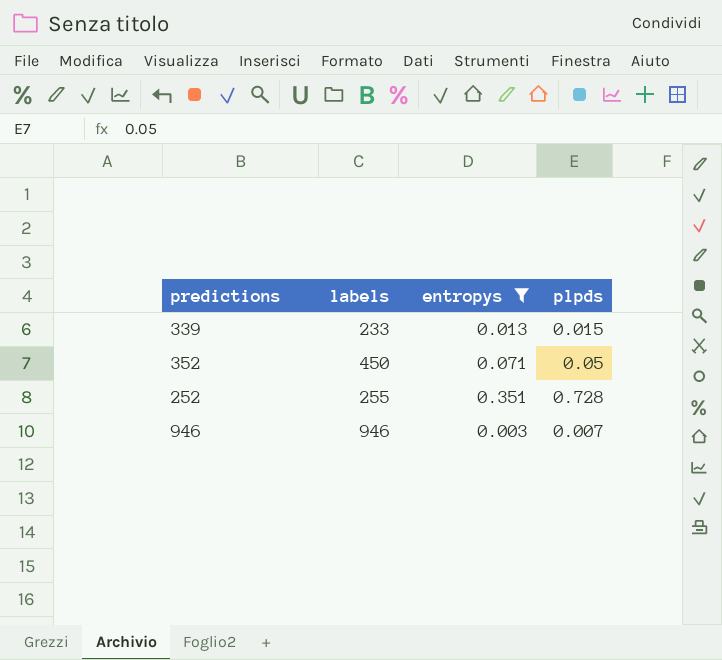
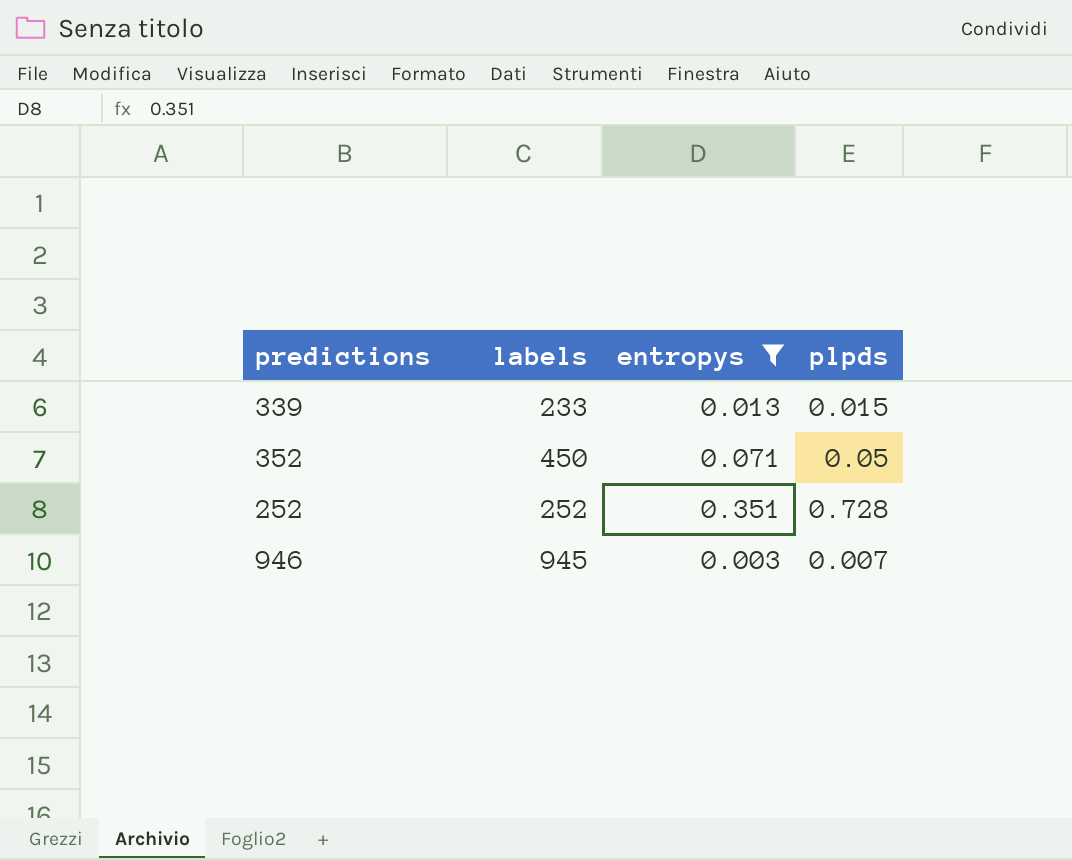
252 | labels: 255 -> 252
946 | labels: 946 -> 945

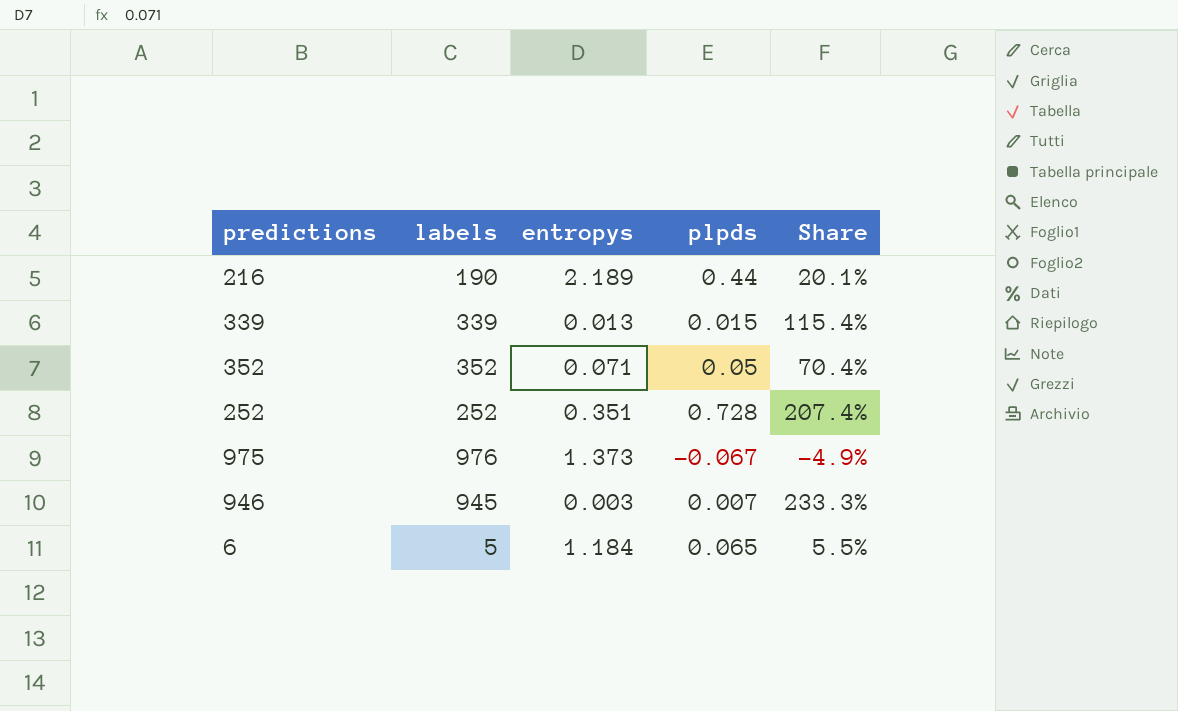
filter: entropys <= 0.351 -> none
column Share | formula: none -> [plpds] / [entropys]
339 | labels: 233 -> 339
352 | labels: 450 -> 352

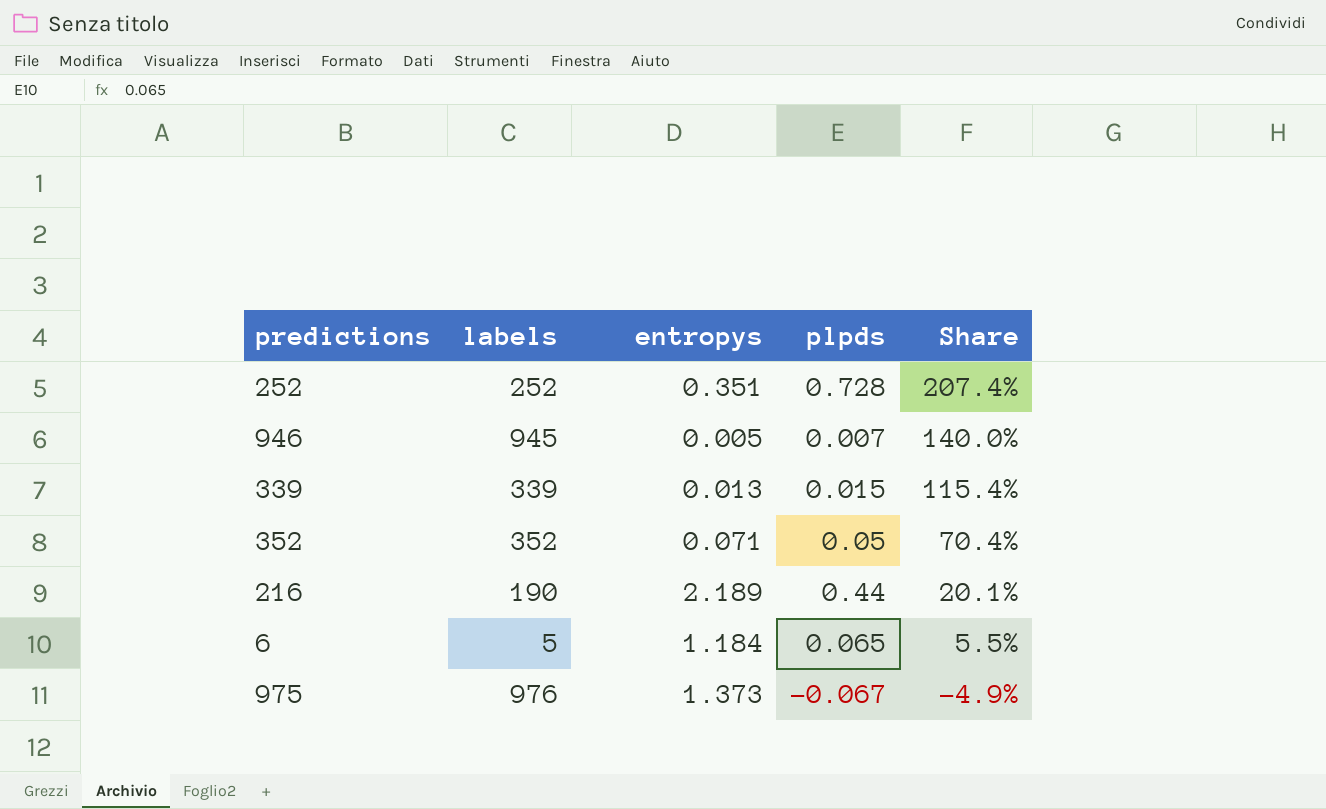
row order: none -> Share descending
946 | entropys: 0.003 -> 0.005
946 | Share: 233.3% -> 140.0%

